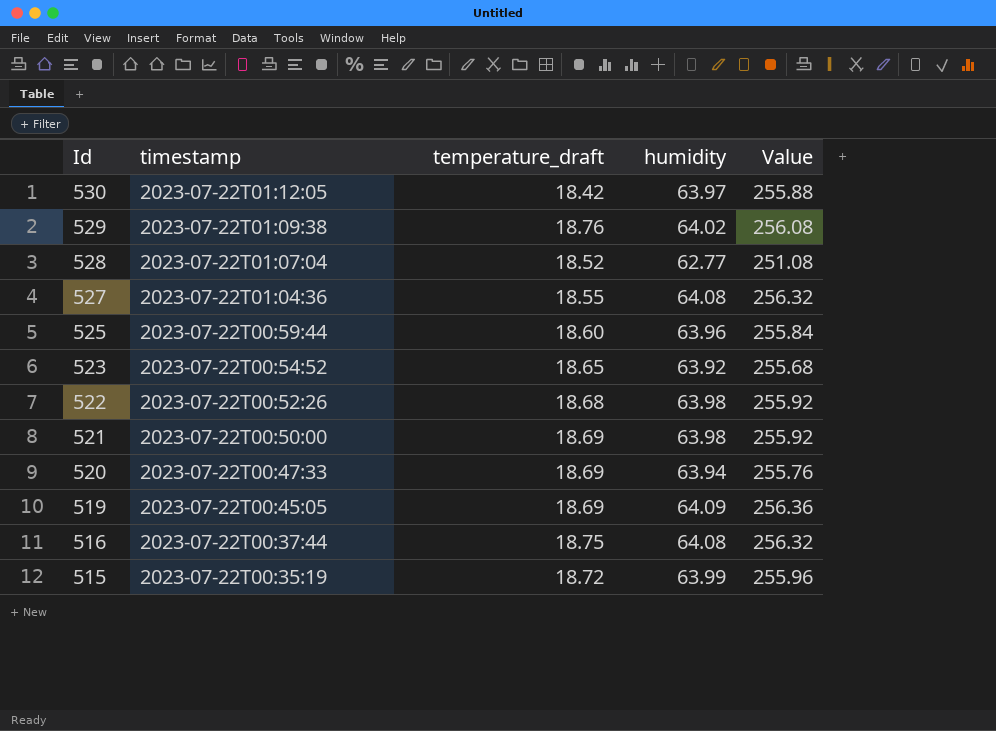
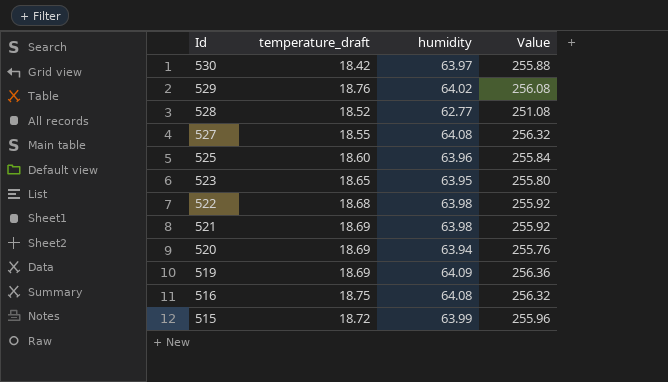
column timestamp | position: 2 -> none
523 | humidity: 63.92 -> 63.95
523 | Value: 255.68 -> 255.80

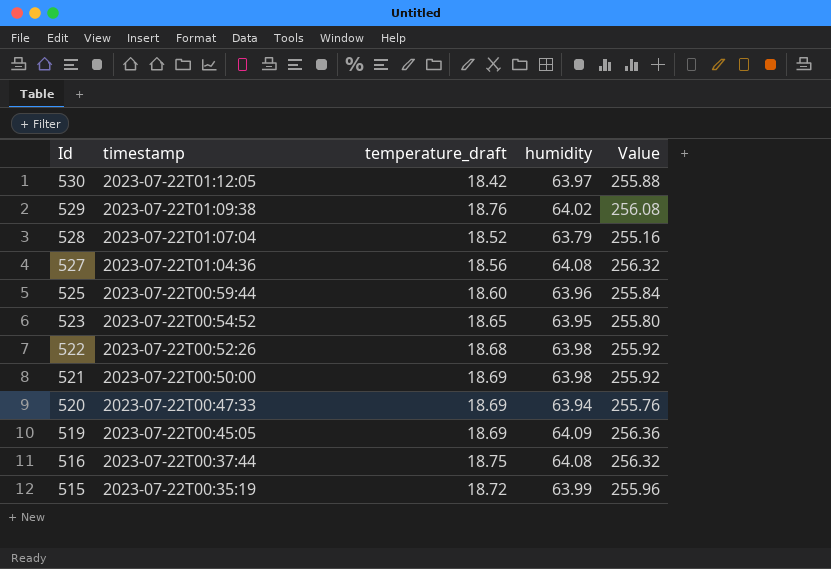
column timestamp | position: none -> 2
528 | humidity: 62.77 -> 63.79
528 | Value: 251.08 -> 255.16
527 | temperature_draft: 18.55 -> 18.56

